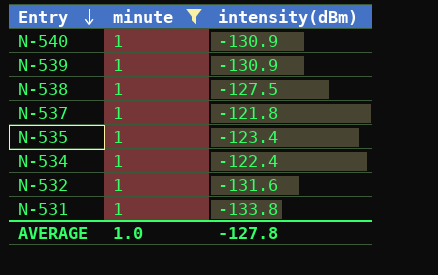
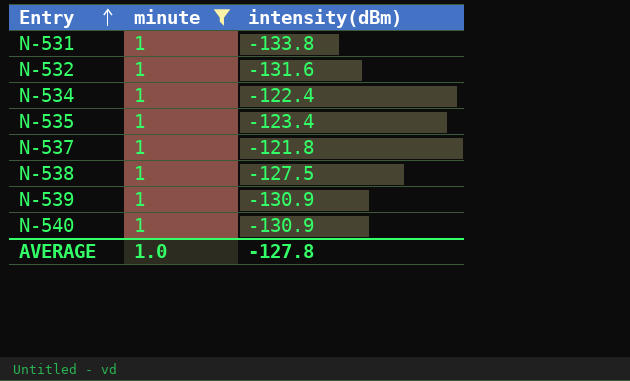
row order: Entry descending -> Entry ascending

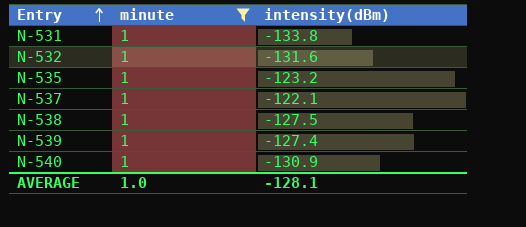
row N-534: 1 | -122.4 -> none
N-535 | intensity(dBm): -123.4 -> -123.2
N-537 | intensity(dBm): -121.8 -> -122.1
N-539 | intensity(dBm): -130.9 -> -127.4
AVERAGE | intensity(dBm): -127.8 -> -128.1

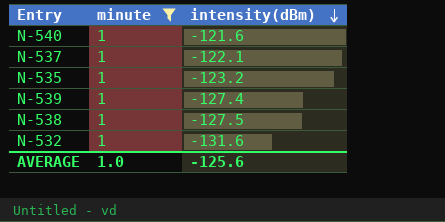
row order: Entry ascending -> intensity(dBm) descending
row N-531: 1 | -133.8 -> none
N-540 | intensity(dBm): -130.9 -> -121.6
AVERAGE | intensity(dBm): -128.1 -> -125.6

